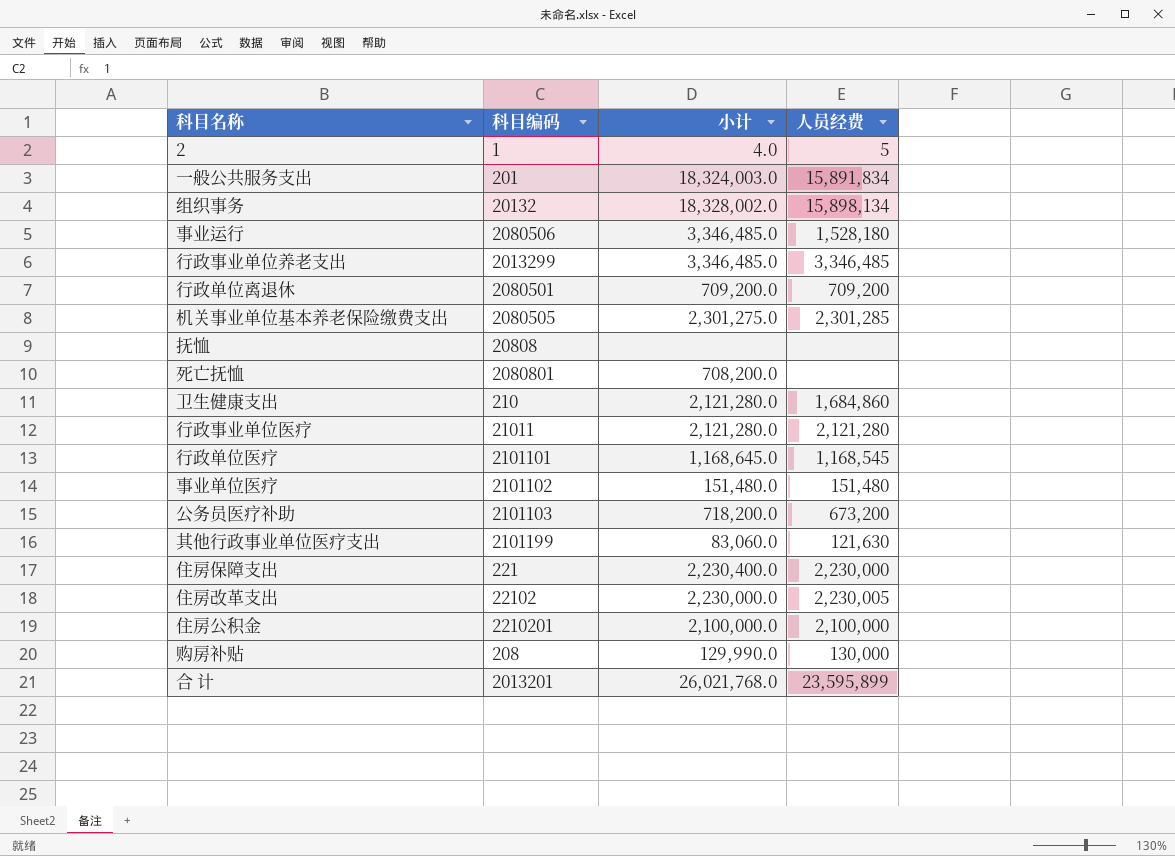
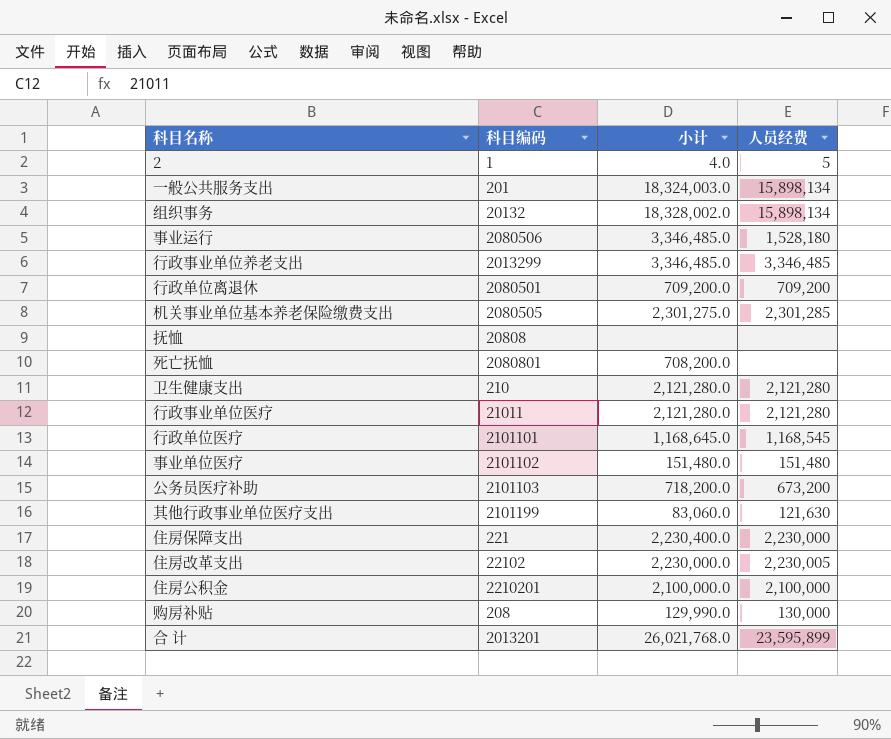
一般公共服务支出 | 人员经费: 15,891,834 -> 15,898,134
卫生健康支出 | 人员经费: 1,684,860 -> 2,121,280

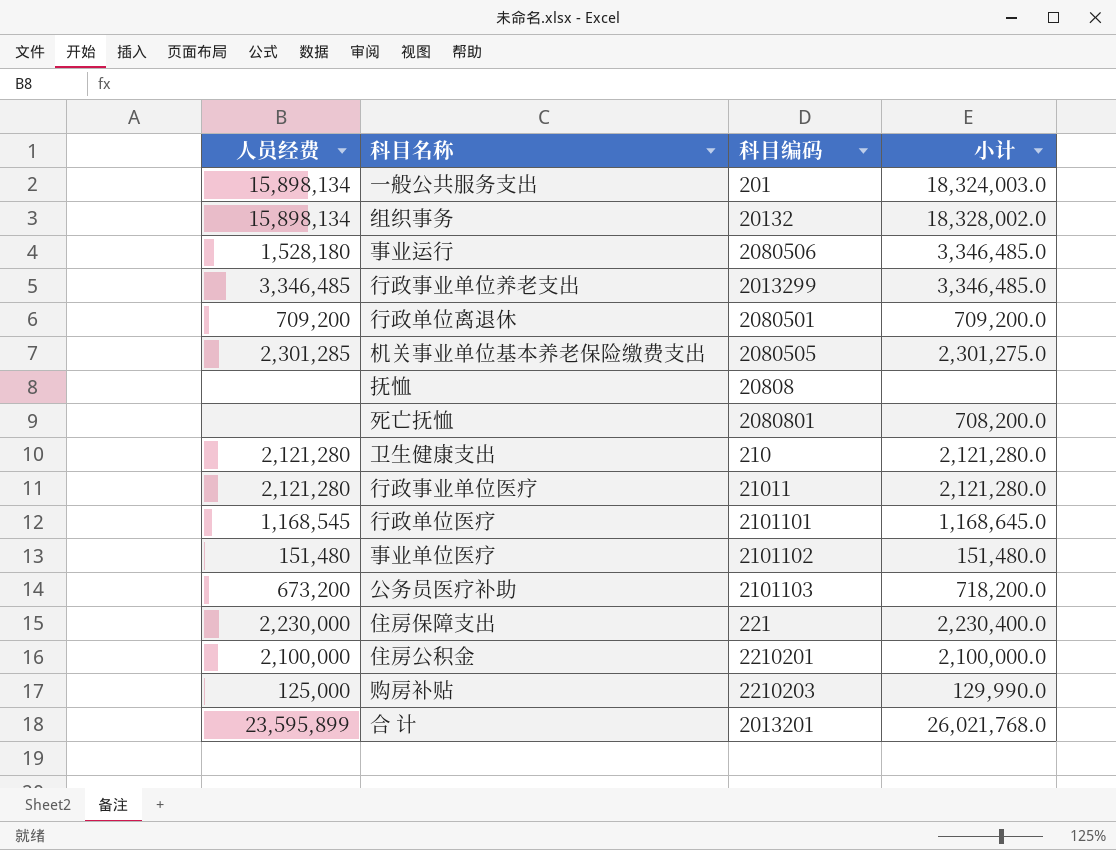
column 人员经费 | position: 4 -> 1
row 2: 1 | 4.0 | 5 -> none
row 其他行政事业单位医疗支出: 2101199 | 83,060.0 | 121,630 -> none
row 住房改革支出: 22102 | 2,230,000.0 | 2,230,005 -> none
购房补贴 | 人员经费: 130,000 -> 125,000
购房补贴 | 科目编码: 208 -> 2210203

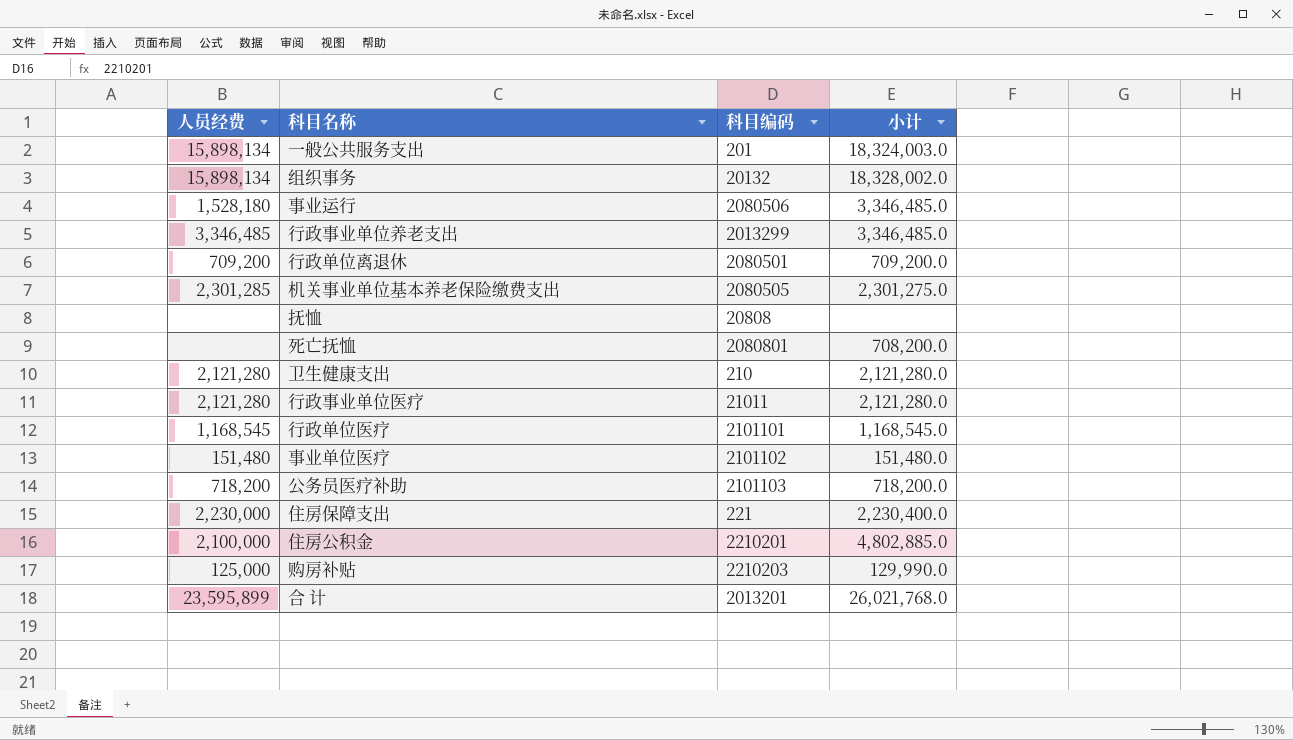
行政单位医疗 | 小计: 1,168,645.0 -> 1,168,545.0
公务员医疗补助 | 人员经费: 673,200 -> 718,200
住房公积金 | 小计: 2,100,000.0 -> 4,802,885.0

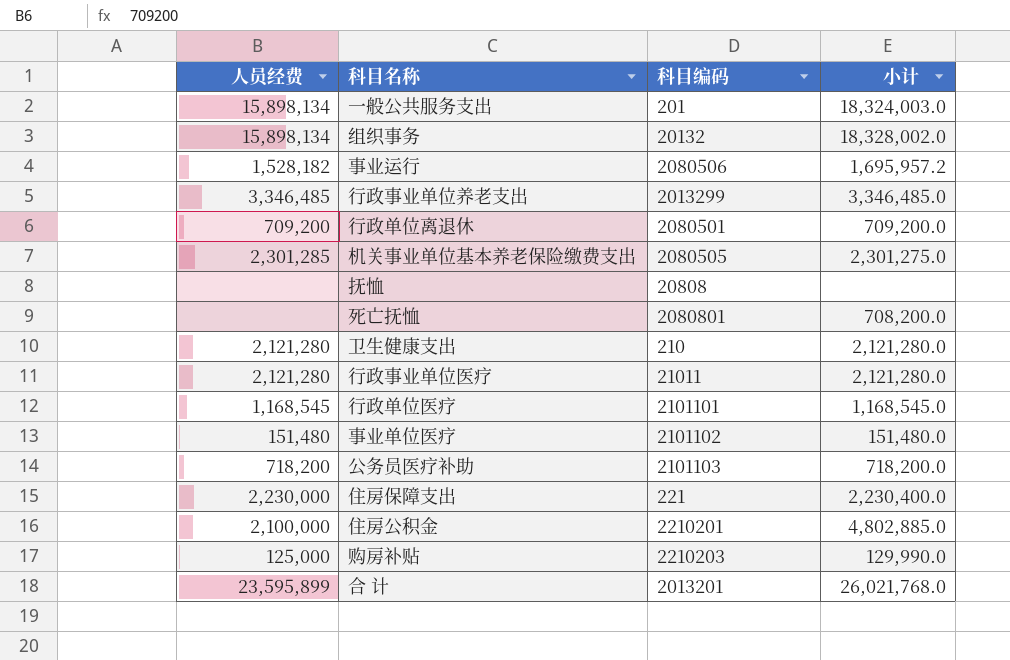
事业运行 | 人员经费: 1,528,180 -> 1,528,182
事业运行 | 小计: 3,346,485.0 -> 1,695,957.2

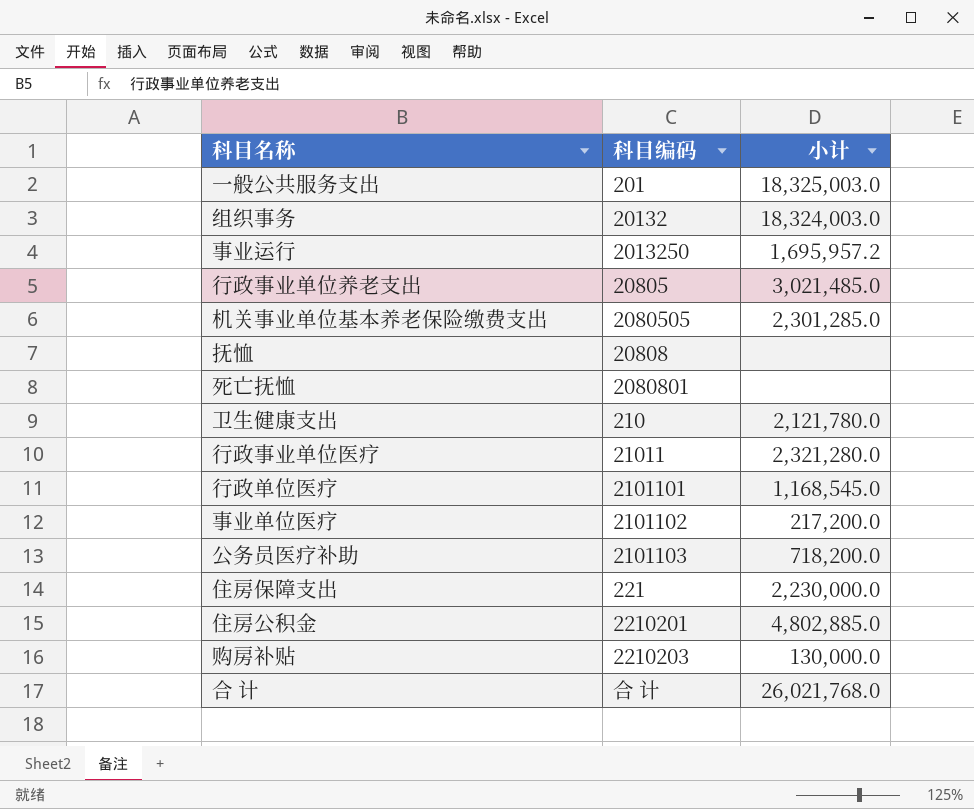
column 人员经费 | position: 1 -> none
row 行政单位离退休: 709,200 | 2080501 | 709,200.0 -> none
一般公共服务支出 | 小计: 18,324,003.0 -> 18,325,003.0
组织事务 | 小计: 18,328,002.0 -> 18,324,003.0
事业运行 | 科目编码: 2080506 -> 2013250
行政事业单位养老支出 | 科目编码: 2013299 -> 20805
行政事业单位养老支出 | 小计: 3,346,485.0 -> 3,021,485.0
机关事业单位基本养老保险缴费支出 | 小计: 2,301,275.0 -> 2,301,285.0
死亡抚恤 | 小计: 708,200.0 -> none
卫生健康支出 | 小计: 2,121,280.0 -> 2,121,780.0
行政事业单位医疗 | 小计: 2,121,280.0 -> 2,321,280.0
事业单位医疗 | 小计: 151,480.0 -> 217,200.0
住房保障支出 | 小计: 2,230,400.0 -> 2,230,000.0
购房补贴 | 小计: 129,990.0 -> 130,000.0
合 计 | 科目编码: 2013201 -> 合 计

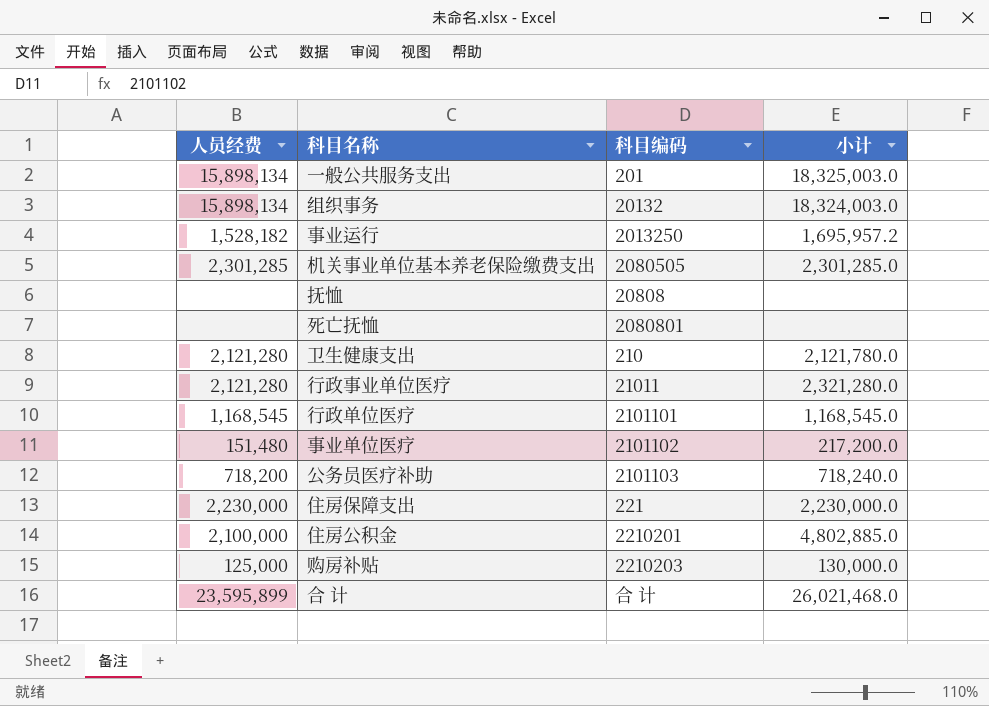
column 人员经费 | position: none -> 1
row 行政事业单位养老支出: 20805 | 3,021,485.0 -> none
公务员医疗补助 | 小计: 718,200.0 -> 718,240.0
合 计 | 小计: 26,021,768.0 -> 26,021,468.0

